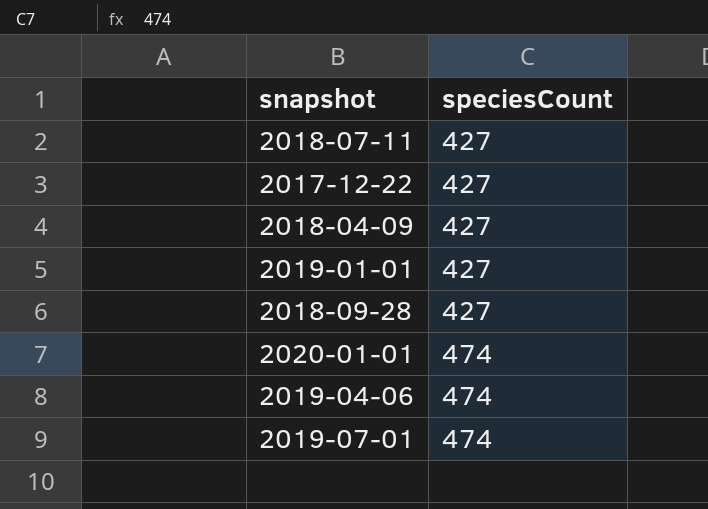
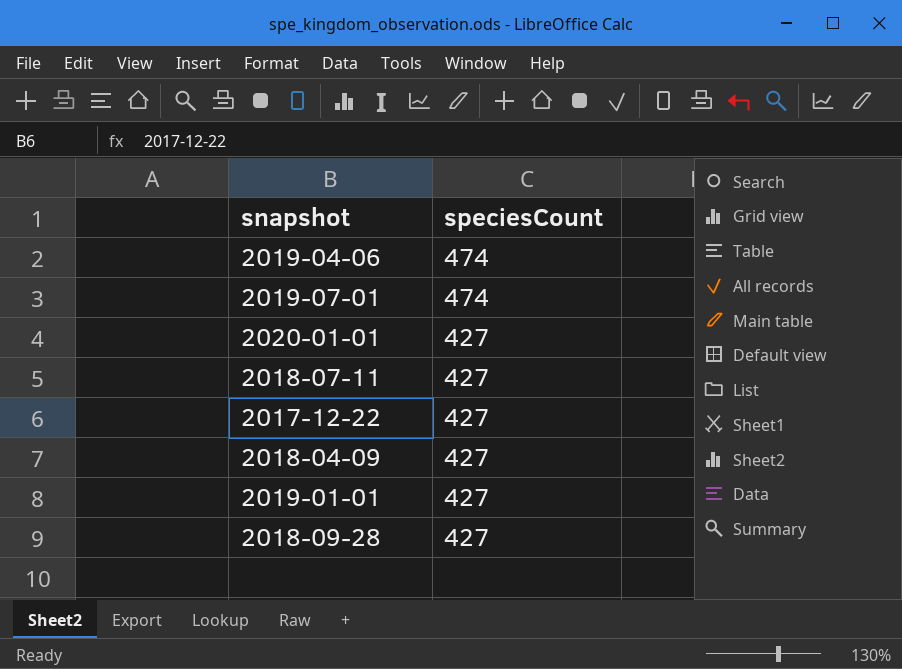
row order: speciesCount ascending -> speciesCount descending
2020-01-01 | speciesCount: 474 -> 427

